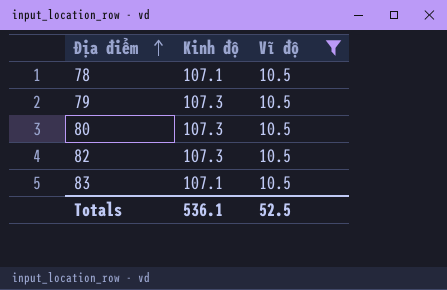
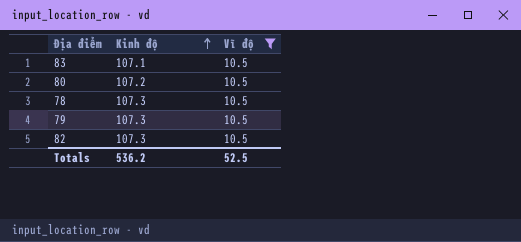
row order: Địa điểm ascending -> Kinh độ ascending
80 | Kinh độ: 107.3 -> 107.2
78 | Kinh độ: 107.1 -> 107.3
Totals | Kinh độ: 536.1 -> 536.2

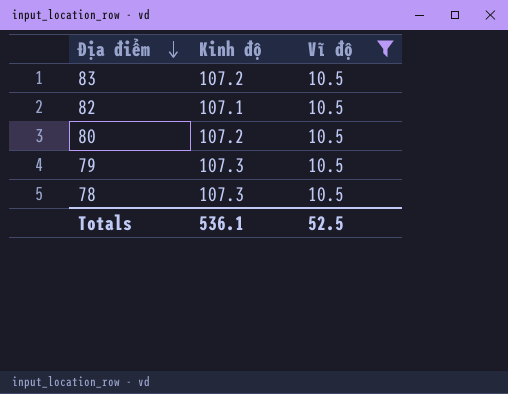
row order: Kinh độ ascending -> Địa điểm descending
83 | Kinh độ: 107.1 -> 107.2
82 | Kinh độ: 107.3 -> 107.1
Totals | Kinh độ: 536.2 -> 536.1

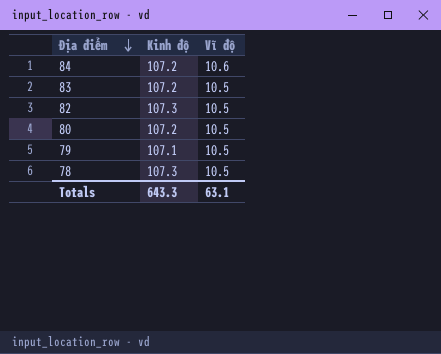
filter: Vĩ độ = 10.5 -> none
82 | Kinh độ: 107.1 -> 107.3
79 | Kinh độ: 107.3 -> 107.1
Totals | Kinh độ: 536.1 -> 643.3
Totals | Vĩ độ: 52.5 -> 63.1

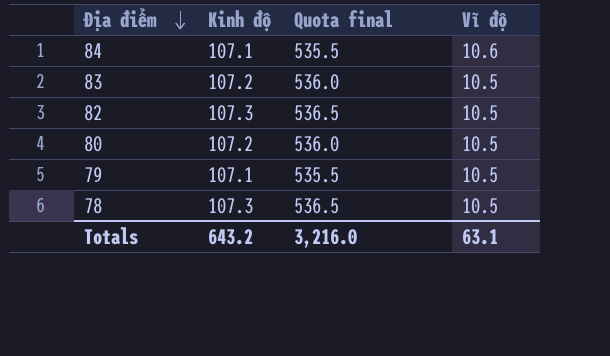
column Quota final | formula: none -> [Kinh độ] * 5
84 | Kinh độ: 107.2 -> 107.1
Totals | Kinh độ: 643.3 -> 643.2

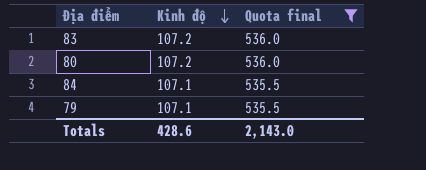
filter: none -> Quota final != 536.5
row order: Địa điểm descending -> Kinh độ descending
column Vĩ độ | position: 4 -> none
Totals | Kinh độ: 643.2 -> 428.6
Totals | Quota final: 3,216.0 -> 2,143.0

